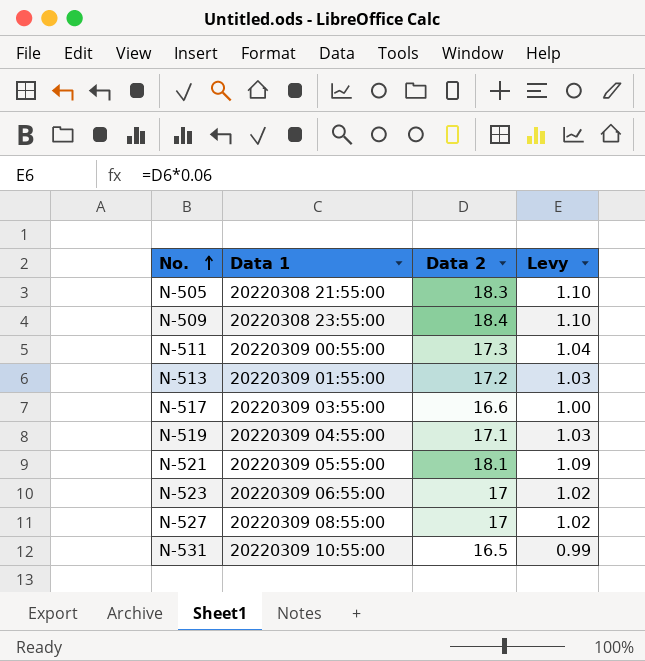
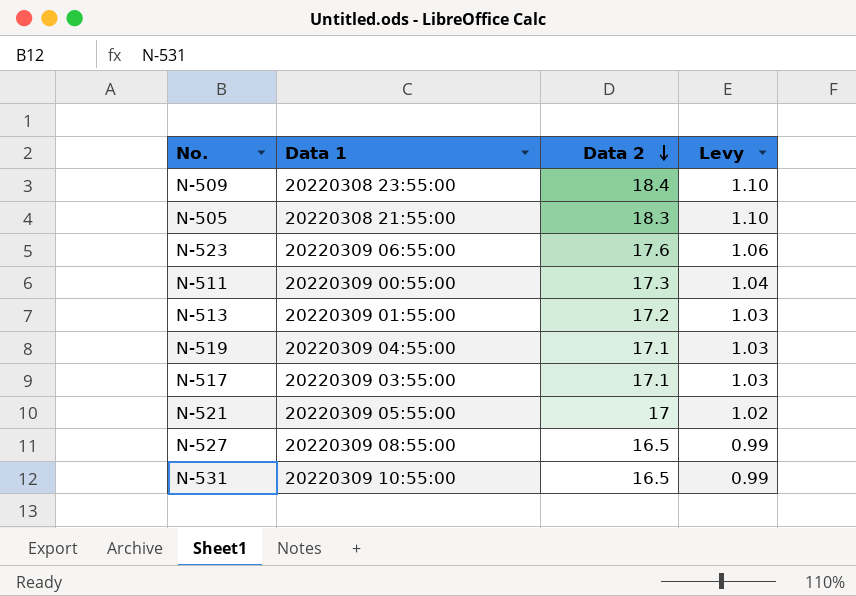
row order: No. ascending -> Data 2 descending
N-523 | Data 2: 17 -> 17.6
N-523 | Levy: 1.02 -> 1.06
N-517 | Data 2: 16.6 -> 17.1
N-517 | Levy: 1.00 -> 1.03
N-521 | Data 2: 18.1 -> 17
N-521 | Levy: 1.09 -> 1.02
N-527 | Data 2: 17 -> 16.5
N-527 | Levy: 1.02 -> 0.99

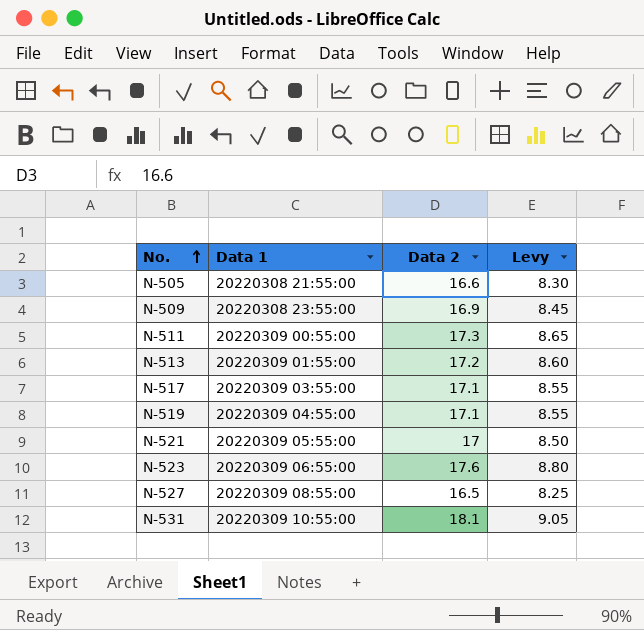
row order: Data 2 descending -> No. ascending
column Levy | formula: [Data 2] * 0.06 -> [Data 2] * 0.5
N-505 | Data 2: 18.3 -> 16.6
N-509 | Data 2: 18.4 -> 16.9
N-531 | Data 2: 16.5 -> 18.1

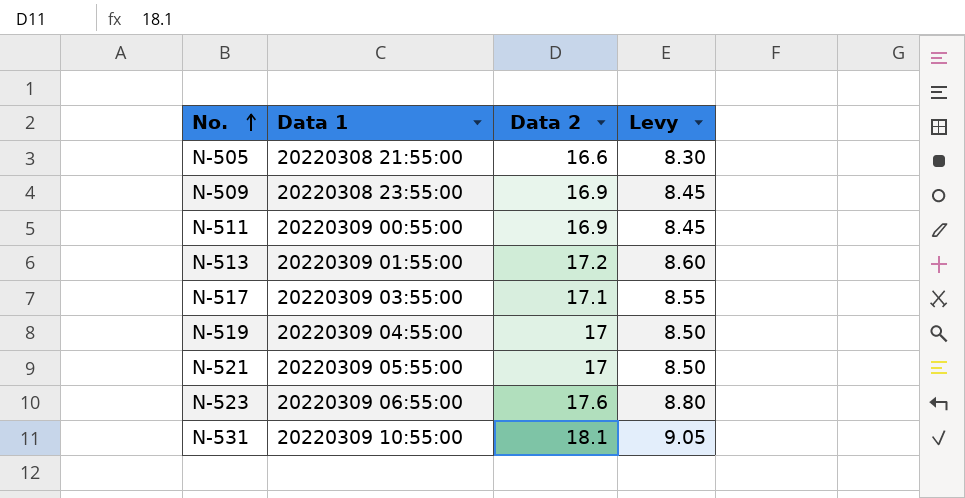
row N-527: 20220309 08:55:00 | 16.5 | 8.25 -> none
N-511 | Data 2: 17.3 -> 16.9
N-511 | Levy: 8.65 -> 8.45
N-519 | Data 2: 17.1 -> 17
N-519 | Levy: 8.55 -> 8.50

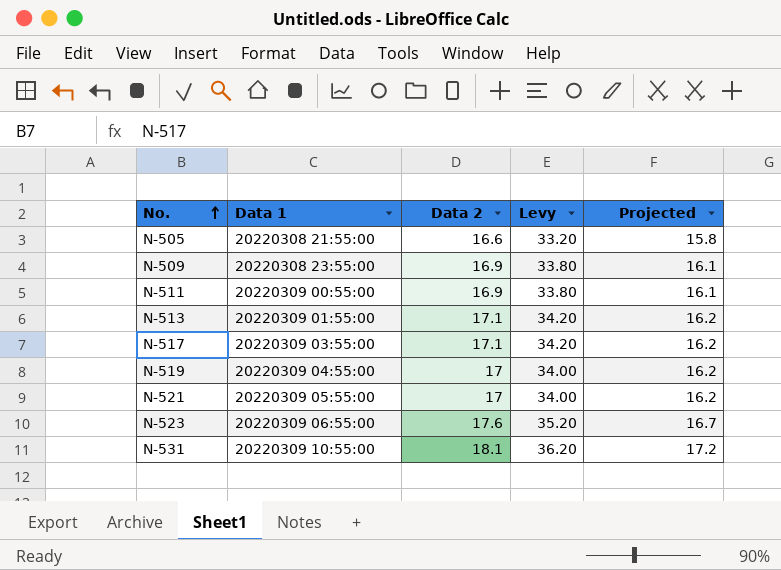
column Levy | formula: [Data 2] * 0.5 -> [Data 2] * 2
column Projected | formula: none -> [Data 2] * 0.95
N-513 | Data 2: 17.2 -> 17.1

